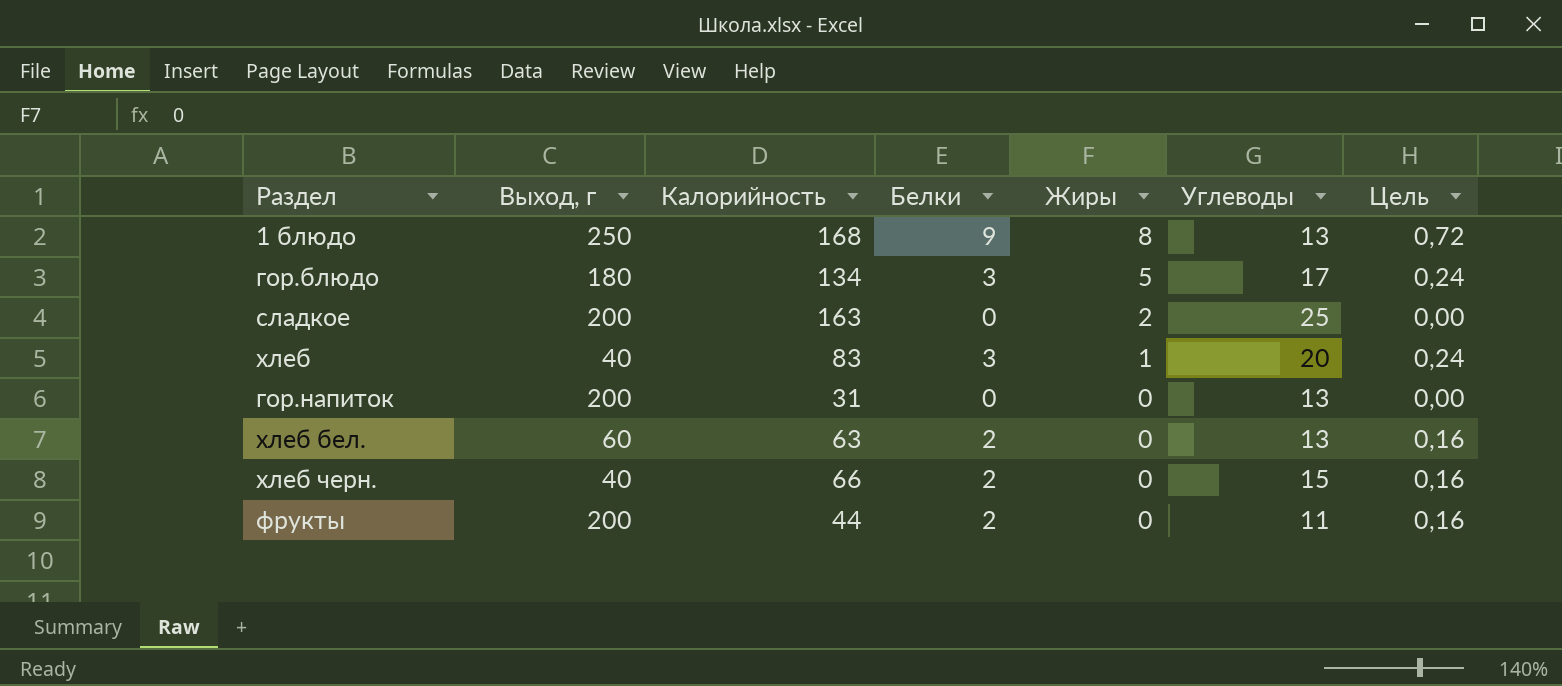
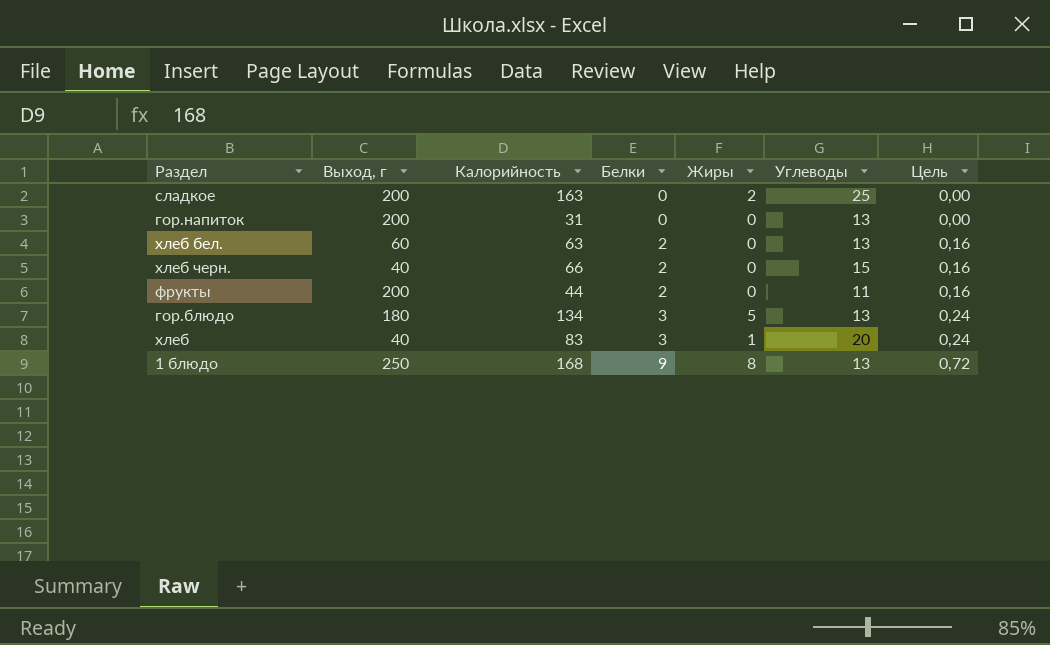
row order: Жиры descending -> Белки ascending
гор.блюдо | Углеводы: 17 -> 13

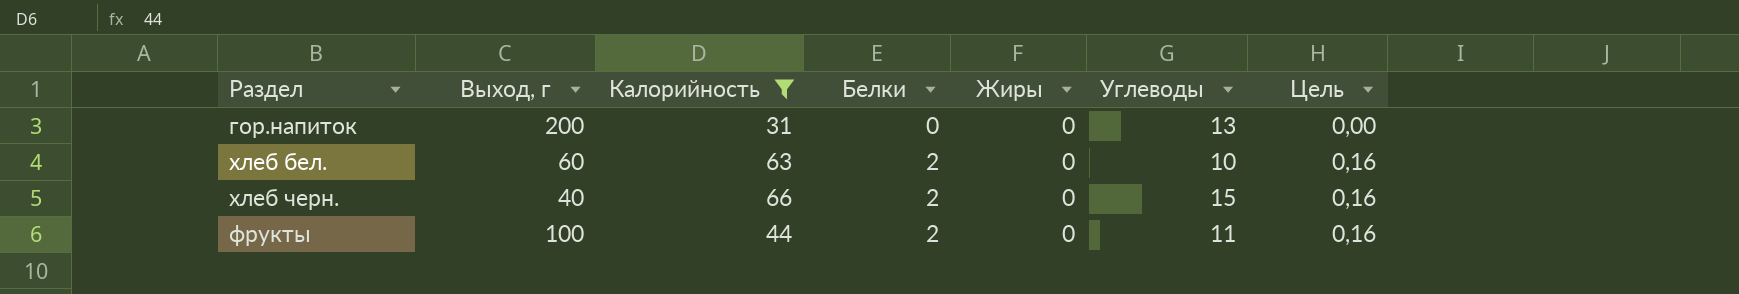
filter: none -> Калорийность <= 66
хлеб бел. | Углеводы: 13 -> 10
фрукты | Выход, г: 200 -> 100

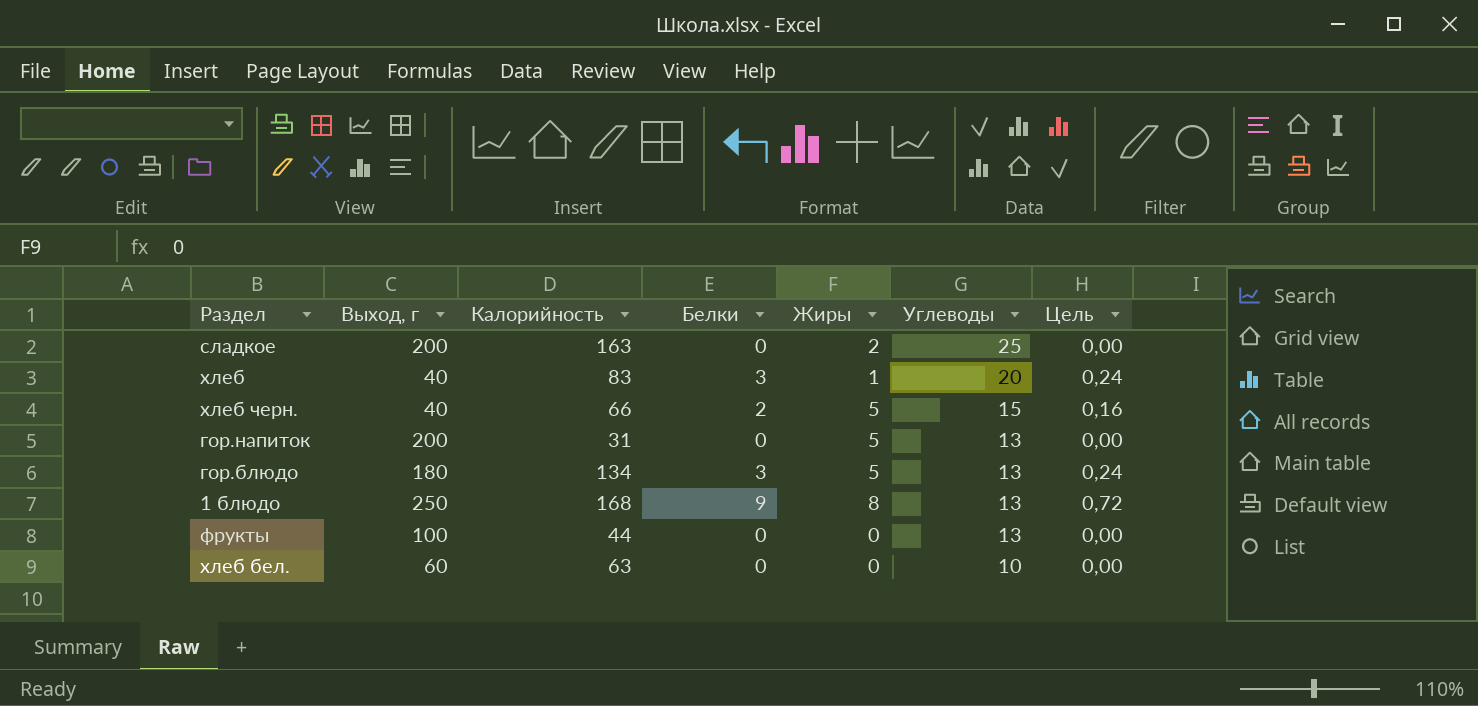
filter: Калорийность <= 66 -> none
row order: Белки ascending -> Углеводы descending
хлеб черн. | Жиры: 0 -> 5
гор.напиток | Жиры: 0 -> 5
фрукты | Белки: 2 -> 0
фрукты | Углеводы: 11 -> 13
фрукты | Цель: 0,16 -> 0,00
хлеб бел. | Белки: 2 -> 0
хлеб бел. | Цель: 0,16 -> 0,00

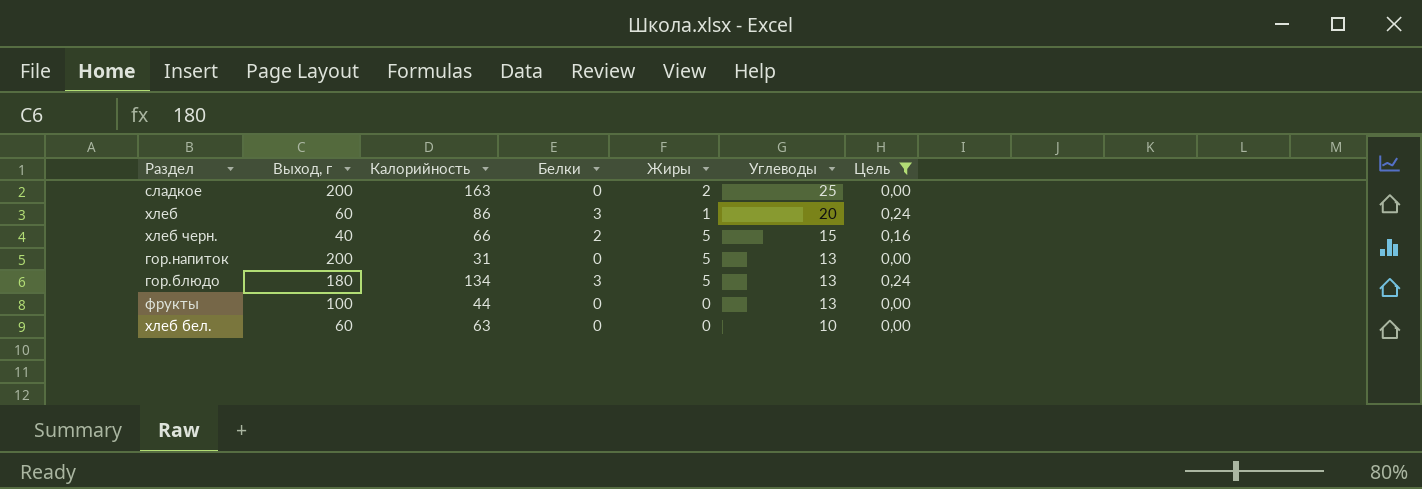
filter: none -> Цель != 0,72
хлеб | Выход, г: 40 -> 60
хлеб | Калорийность: 83 -> 86

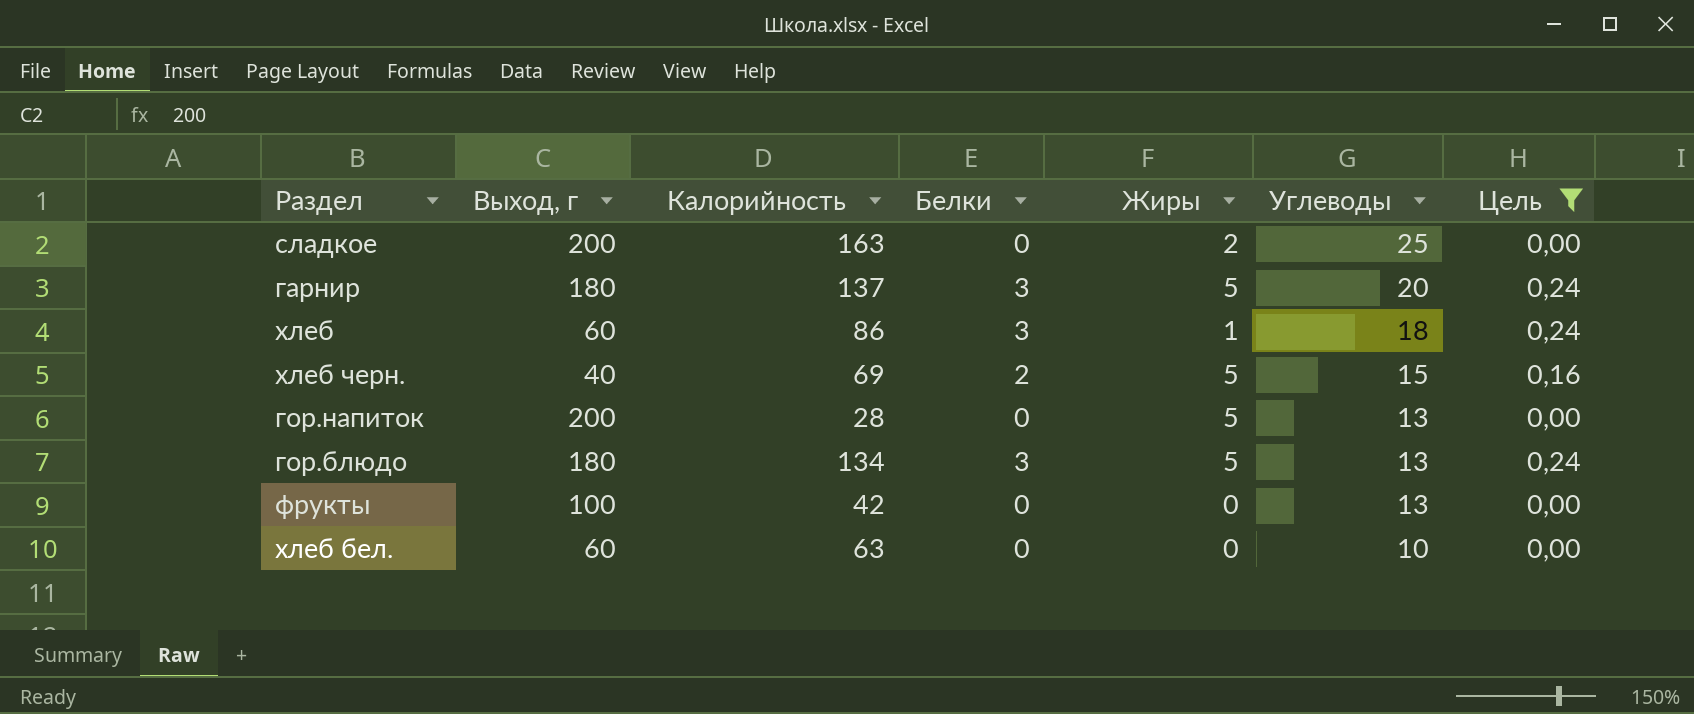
row гарнир: none -> 180 | 137 | 3 | 5 | 20 | 0,24
хлеб | Углеводы: 20 -> 18
хлеб черн. | Калорийность: 66 -> 69
гор.напиток | Калорийность: 31 -> 28
фрукты | Калорийность: 44 -> 42

